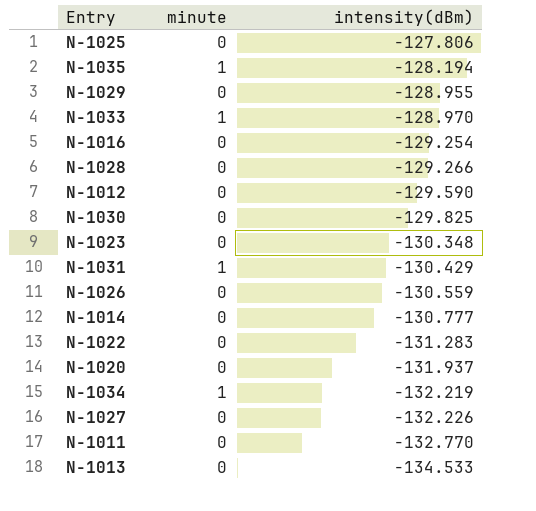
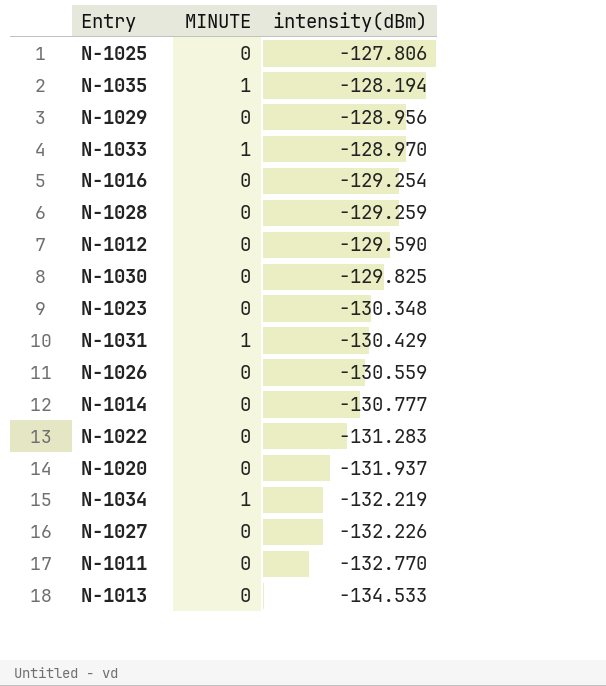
column name: minute -> MINUTE
N-1029 | intensity(dBm): -128.955 -> -128.956
N-1028 | intensity(dBm): -129.266 -> -129.259

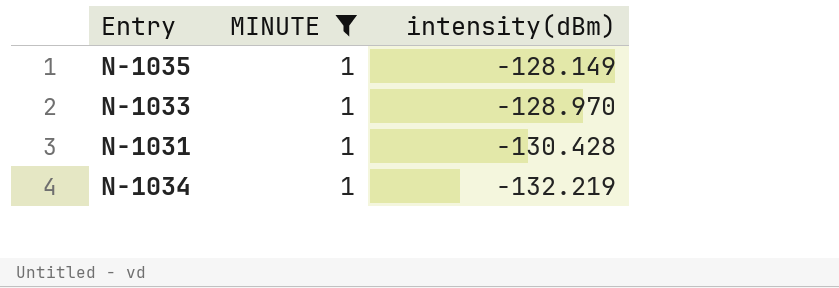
filter: none -> MINUTE = 1
N-1035 | intensity(dBm): -128.194 -> -128.149
N-1031 | intensity(dBm): -130.429 -> -130.428

